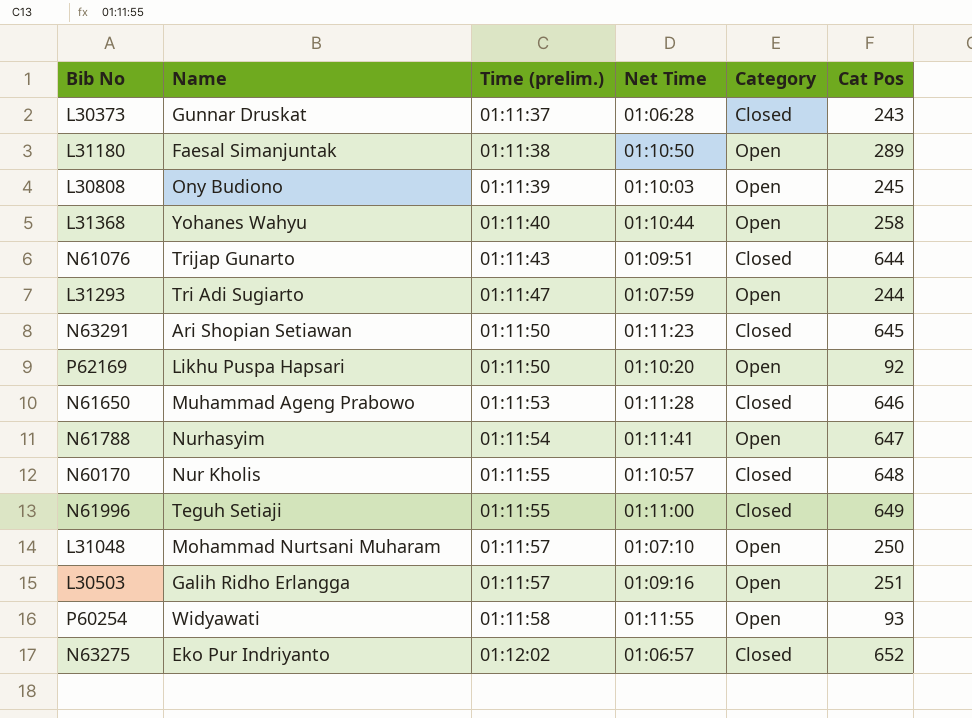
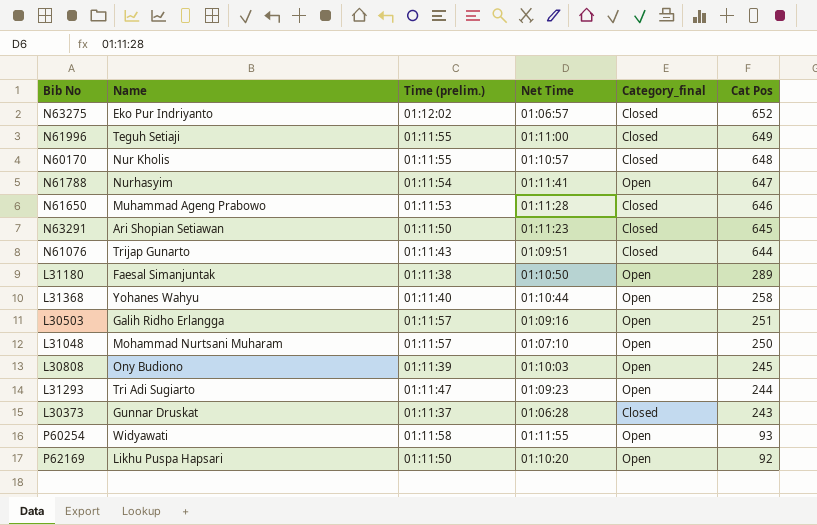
row order: Time (prelim.) ascending -> Cat Pos descending
column name: Category -> Category_final
L31293 | Net Time: 01:07:59 -> 01:09:23

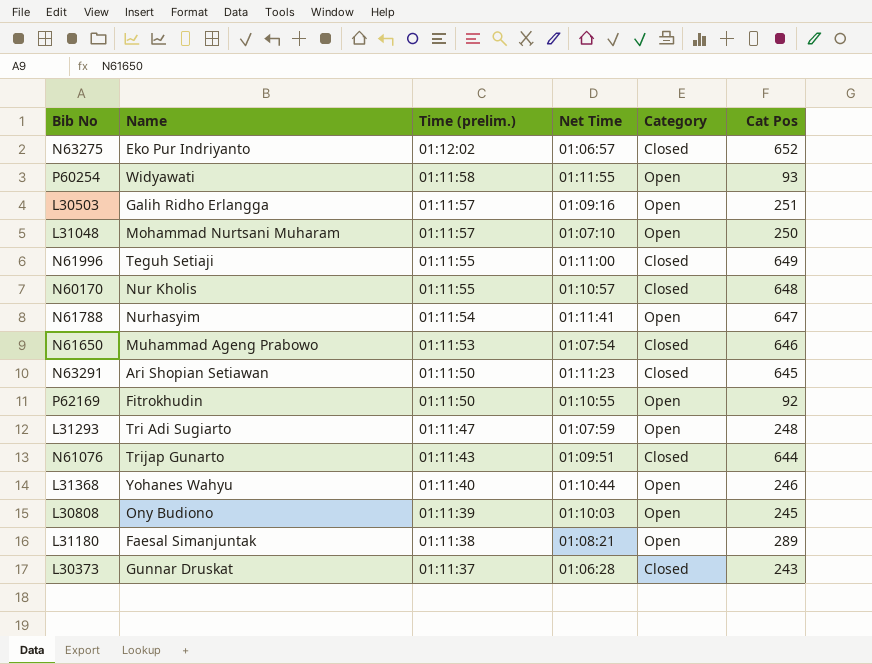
row order: Cat Pos descending -> Time (prelim.) descending
column name: Category_final -> Category
N61650 | Net Time: 01:11:28 -> 01:07:54
P62169 | Name: Likhu Puspa Hapsari -> Fitrokhudin
P62169 | Net Time: 01:10:20 -> 01:10:55
L31293 | Net Time: 01:09:23 -> 01:07:59
L31293 | Cat Pos: 244 -> 248
L31368 | Cat Pos: 258 -> 246
L31180 | Net Time: 01:10:50 -> 01:08:21

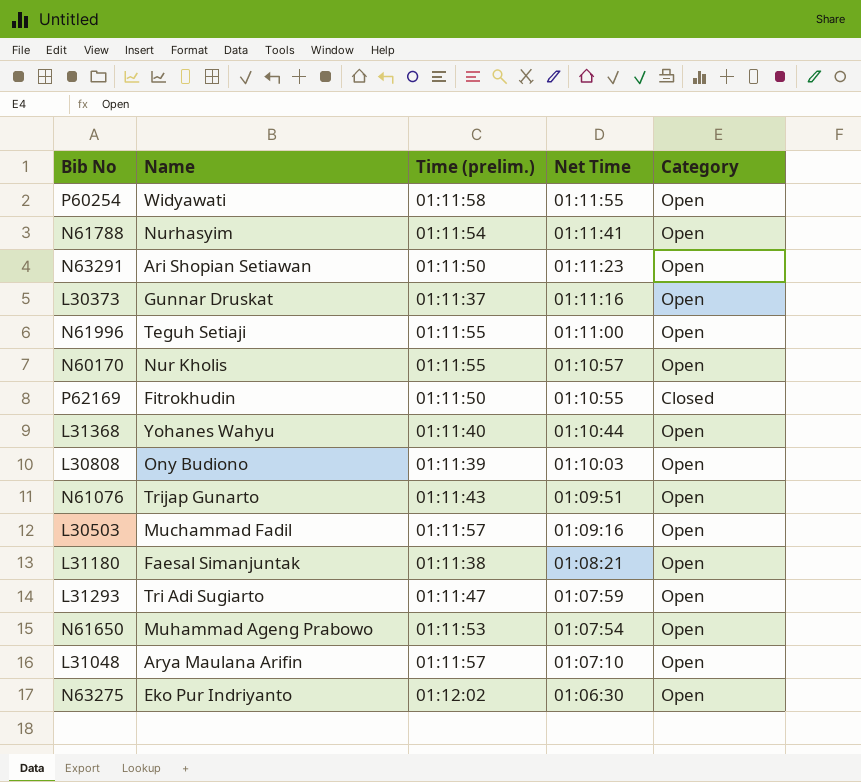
row order: Time (prelim.) descending -> Net Time descending
column Cat Pos | position: 6 -> none
N63291 | Category: Closed -> Open
L30373 | Net Time: 01:06:28 -> 01:11:16
L30373 | Category: Closed -> Open
N61996 | Category: Closed -> Open
N60170 | Category: Closed -> Open
P62169 | Category: Open -> Closed
N61076 | Category: Closed -> Open
L30503 | Name: Galih Ridho Erlangga -> Muchammad Fadil
N61650 | Category: Closed -> Open
L31048 | Name: Mohammad Nurtsani Muharam -> Arya Maulana Arifin
N63275 | Net Time: 01:06:57 -> 01:06:30
N63275 | Category: Closed -> Open

